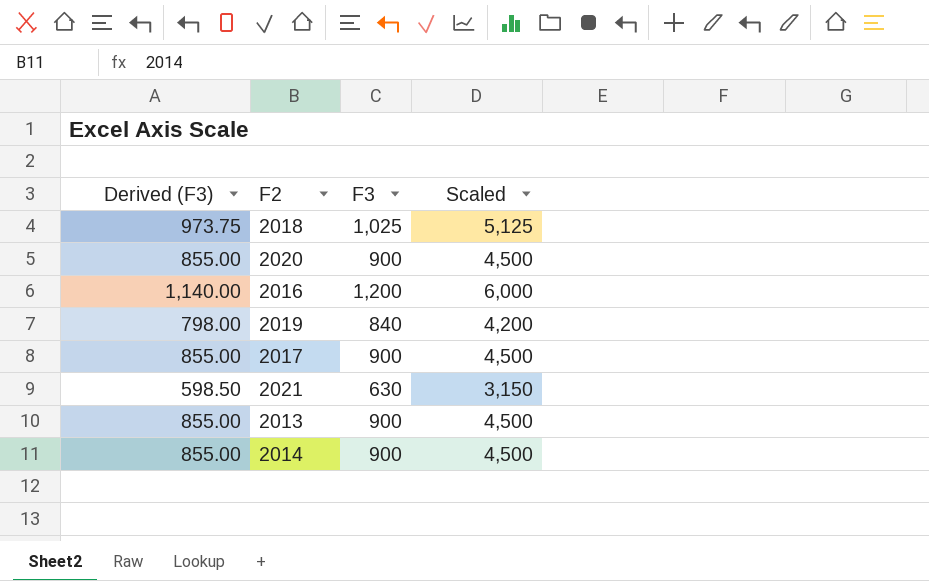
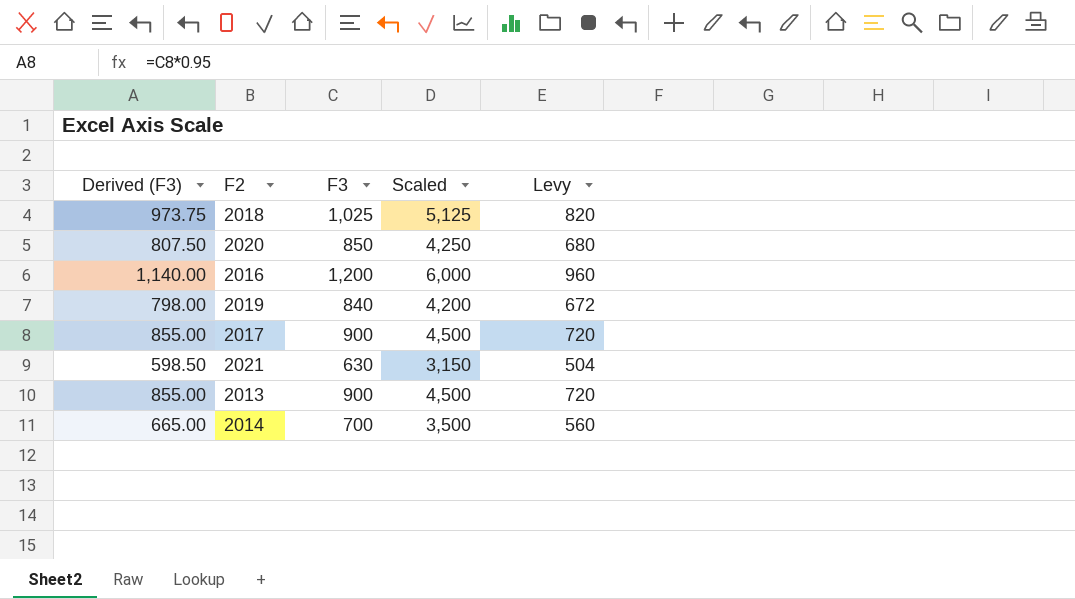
column Levy | formula: none -> [F3] * 0.8
2020 | Derived (F3): 855.00 -> 807.50
2020 | F3: 900 -> 850
2020 | Scaled: 4,500 -> 4,250
2014 | Derived (F3): 855.00 -> 665.00
2014 | F3: 900 -> 700
2014 | Scaled: 4,500 -> 3,500

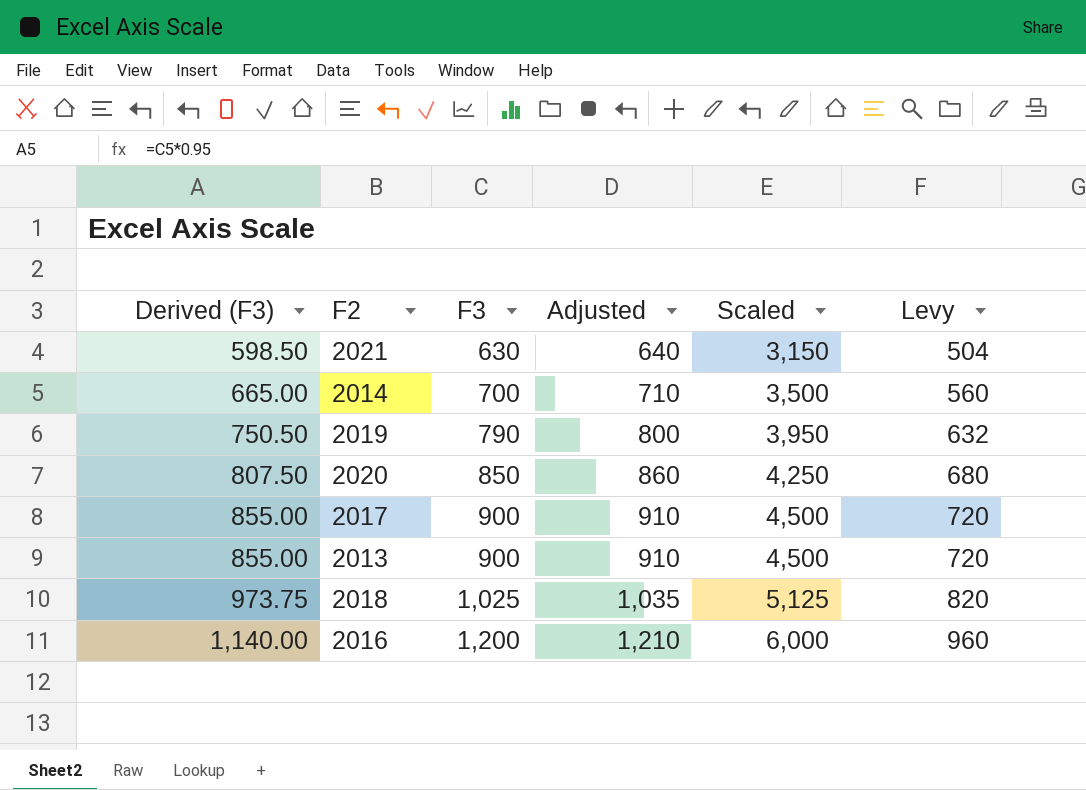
row order: none -> Derived (F3) ascending
column Adjusted | formula: none -> [F3] + 10
2019 | Derived (F3): 798.00 -> 750.50
2019 | F3: 840 -> 790
2019 | Scaled: 4,200 -> 3,950
2019 | Levy: 672 -> 632

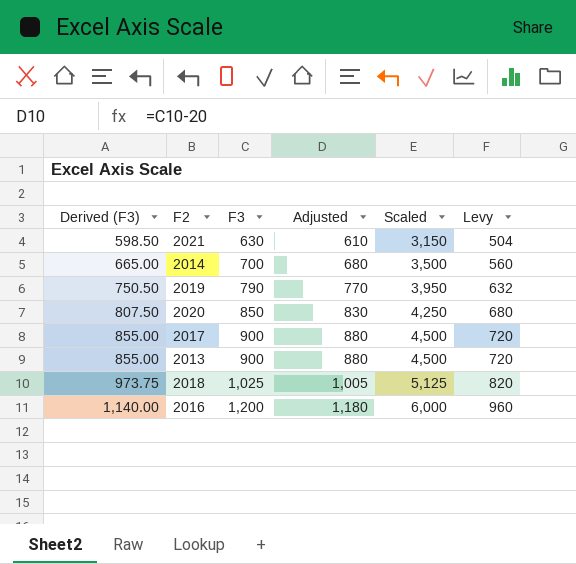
column Adjusted | formula: [F3] + 10 -> [F3] - 20

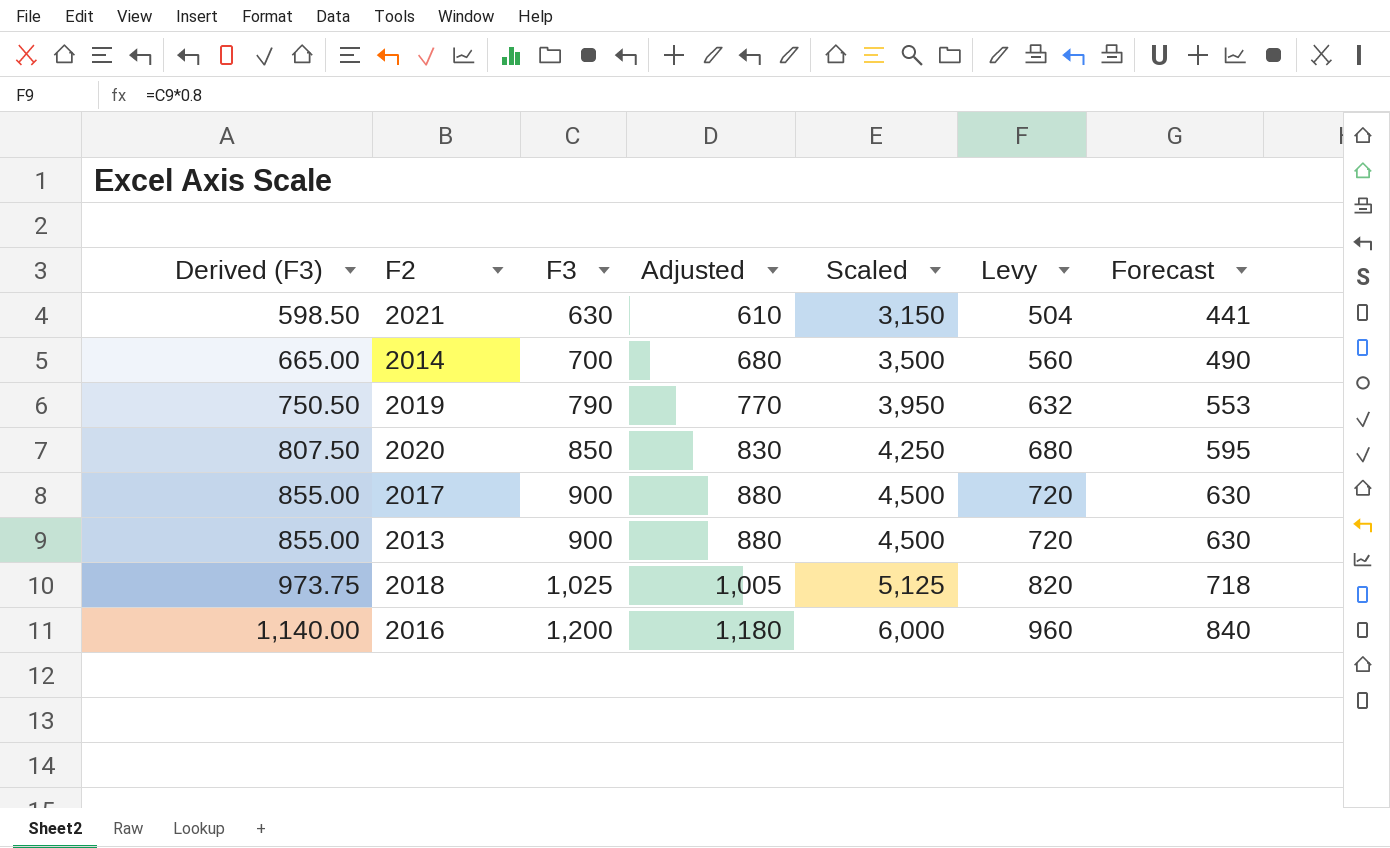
column Forecast | formula: none -> [F3] * 0.7

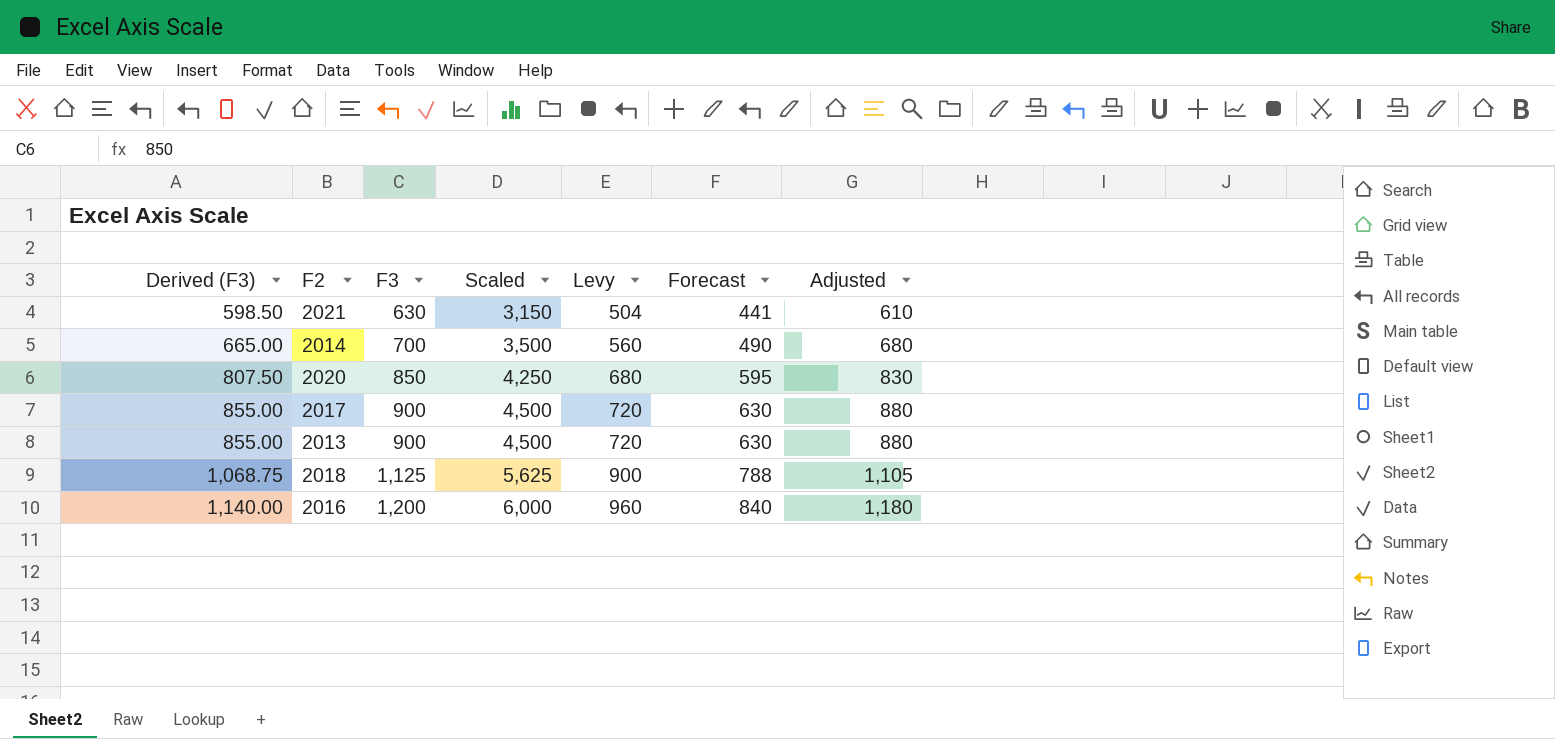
column Adjusted | position: 4 -> 7
row 2019: 750.50 | 790 | 770 | 3,950 | 632 | 553 -> none
2018 | Derived (F3): 973.75 -> 1,068.75
2018 | F3: 1,025 -> 1,125
2018 | Scaled: 5,125 -> 5,625
2018 | Levy: 820 -> 900
2018 | Forecast: 718 -> 788
2018 | Adjusted: 1,005 -> 1,105

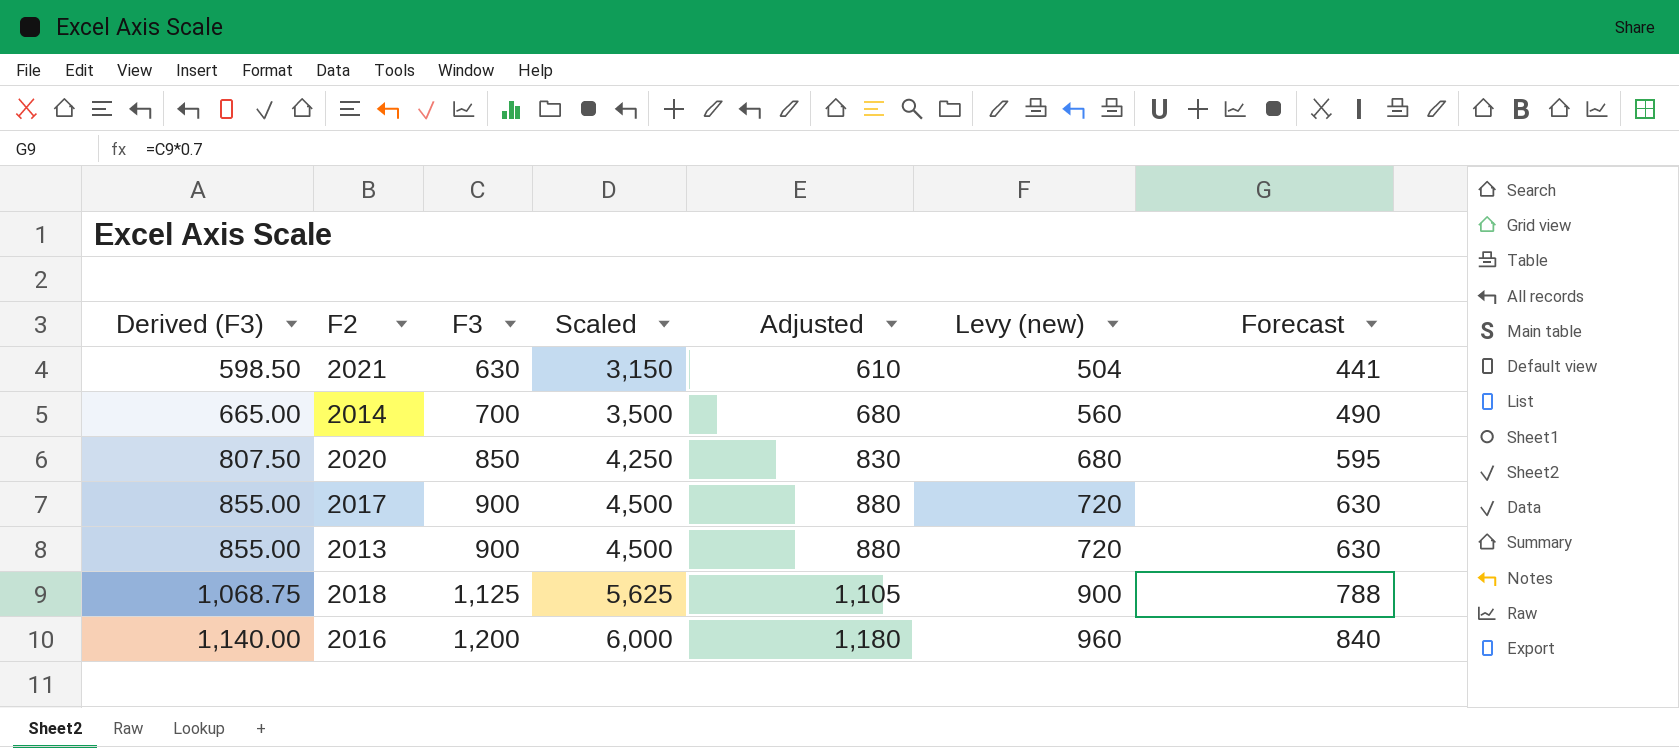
column Adjusted | position: 7 -> 5
column name: Levy -> Levy (new)

